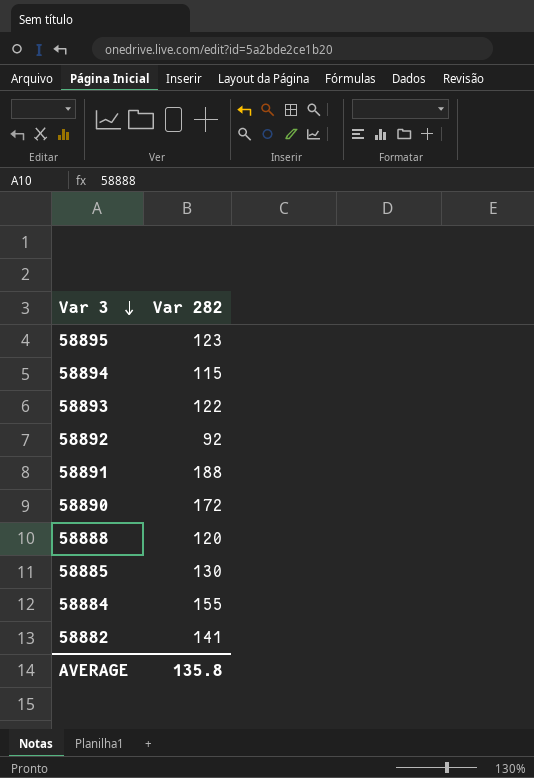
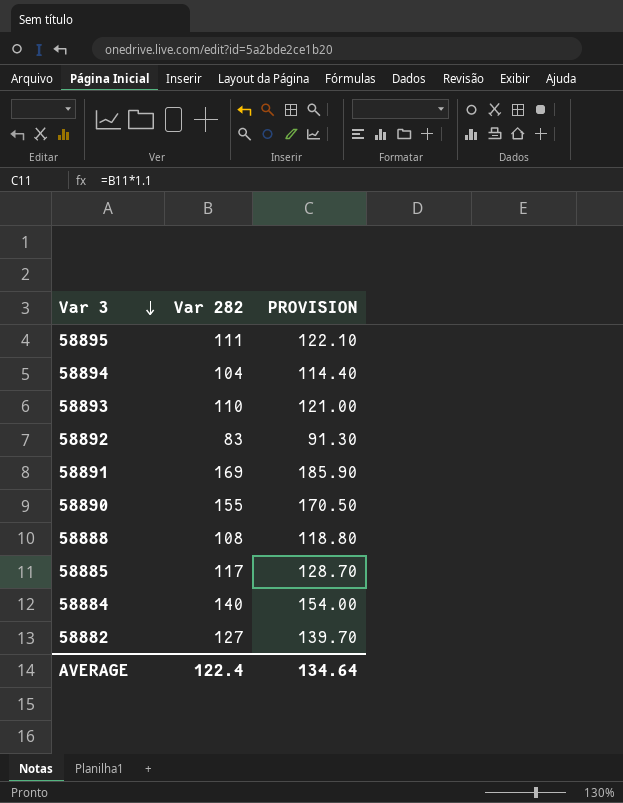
column PROVISION | formula: none -> [Var 282] * 1.1
58895 | Var 282: 123 -> 111
58894 | Var 282: 115 -> 104
58893 | Var 282: 122 -> 110
58892 | Var 282: 92 -> 83
58891 | Var 282: 188 -> 169
58890 | Var 282: 172 -> 155
58888 | Var 282: 120 -> 108
58885 | Var 282: 130 -> 117
58884 | Var 282: 155 -> 140
58882 | Var 282: 141 -> 127
AVERAGE | Var 282: 135.8 -> 122.4

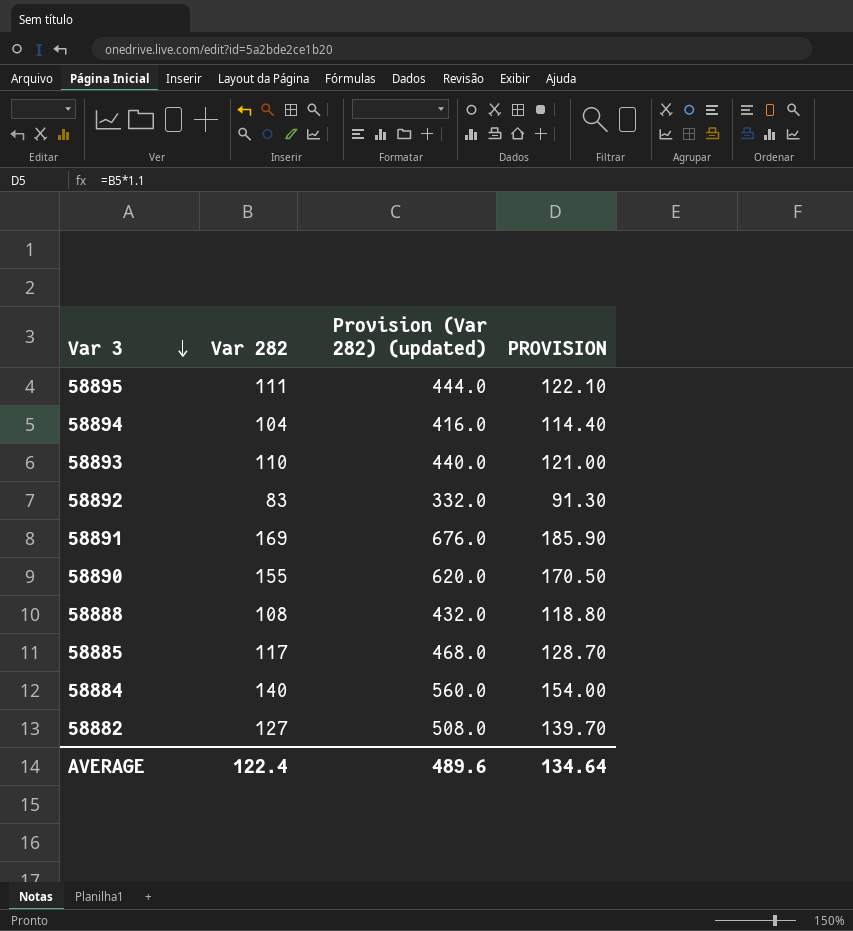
column Provision (Var 282) (updated) | formula: none -> [Var 282] * 4

